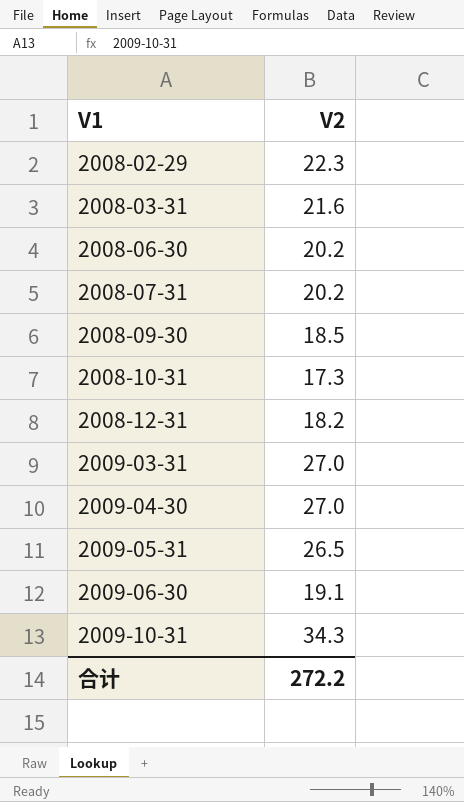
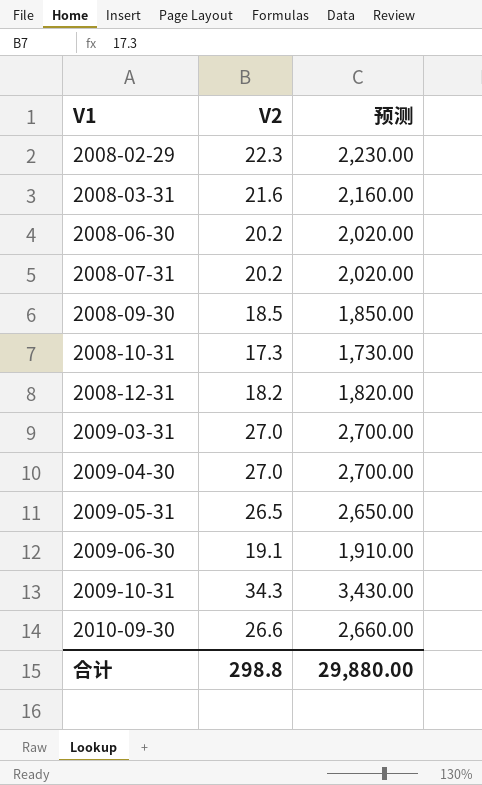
column 预测 | formula: none -> [V2] * 100
row 2010-09-30: none -> 26.6 | 2,660.00
合计 | V2: 272.2 -> 298.8

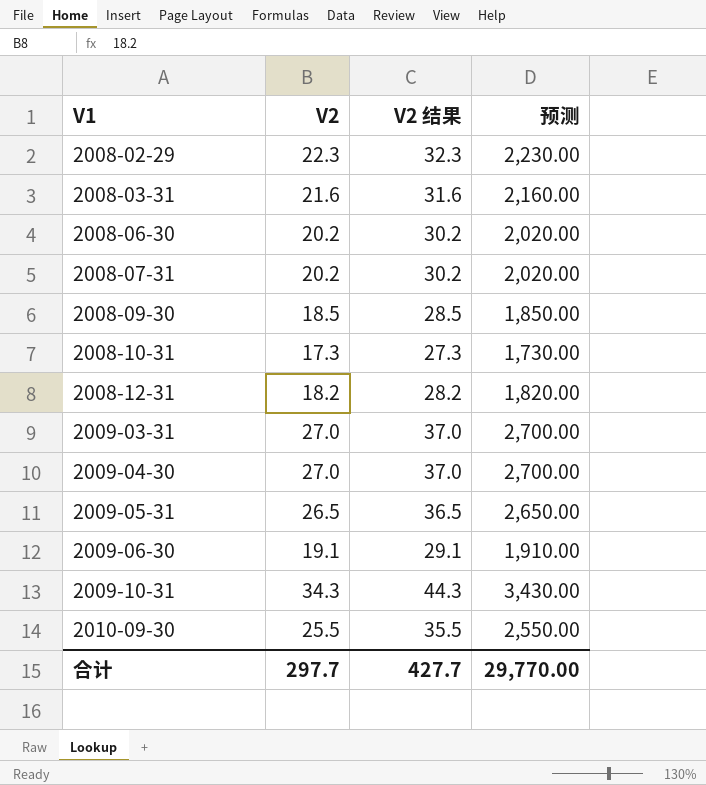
column V2 结果 | formula: none -> [V2] + 10
2010-09-30 | V2: 26.6 -> 25.5
2010-09-30 | 预测: 2,660.00 -> 2,550.00
合计 | V2: 298.8 -> 297.7
合计 | 预测: 29,880.00 -> 29,770.00

